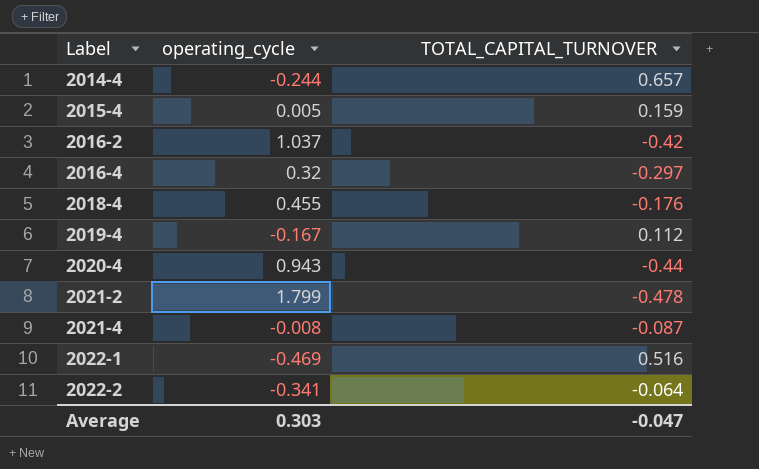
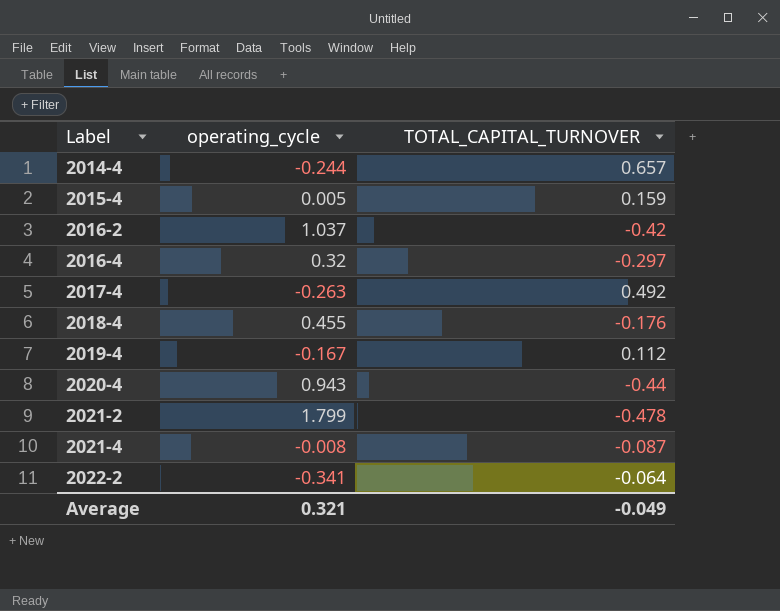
row 2022-1: -0.469 | 0.516 -> none
row 2017-4: none -> -0.263 | 0.492
Average | operating_cycle: 0.303 -> 0.321
Average | TOTAL_CAPITAL_TURNOVER: -0.047 -> -0.049

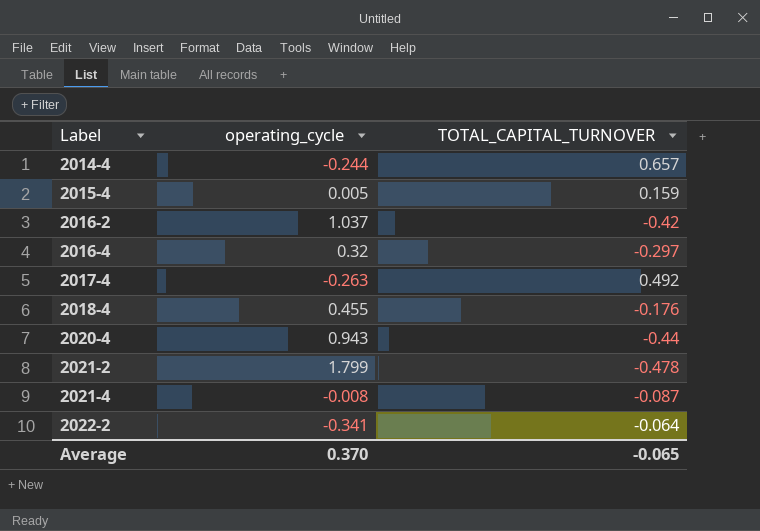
row 2019-4: -0.167 | 0.112 -> none
Average | operating_cycle: 0.321 -> 0.370
Average | TOTAL_CAPITAL_TURNOVER: -0.049 -> -0.065

